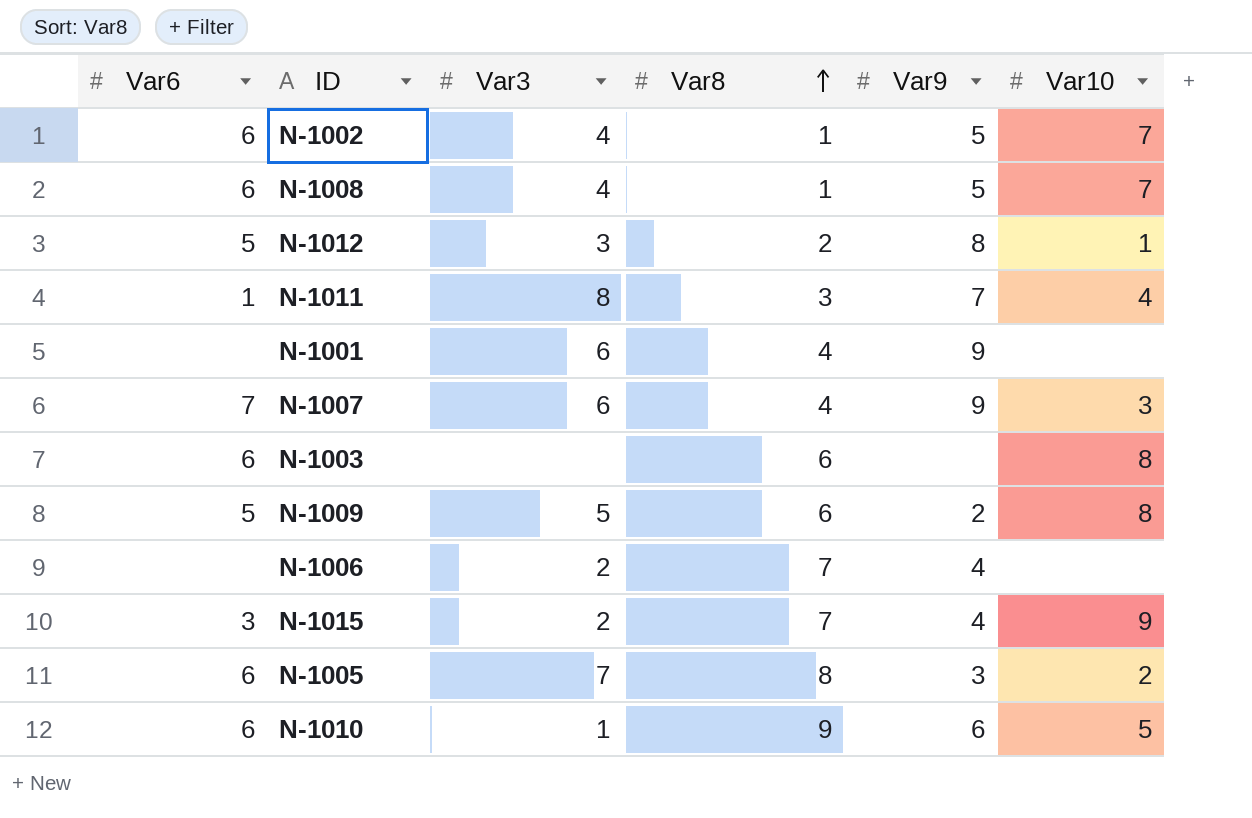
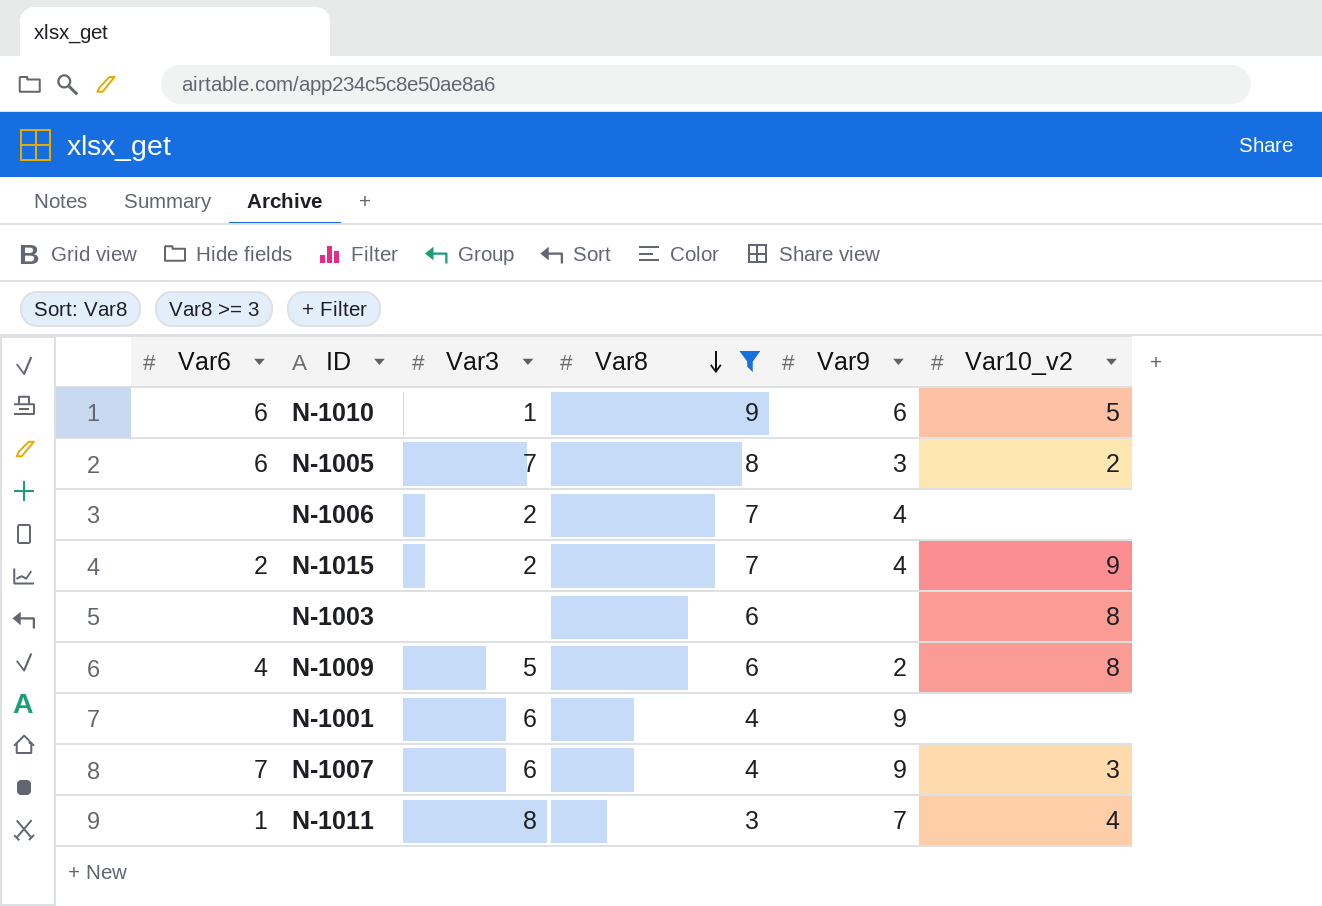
filter: none -> Var8 >= 3
row order: Var8 ascending -> Var8 descending
column name: Var10 -> Var10_v2
N-1015 | Var6: 3 -> 2
N-1003 | Var6: 6 -> none
N-1009 | Var6: 5 -> 4

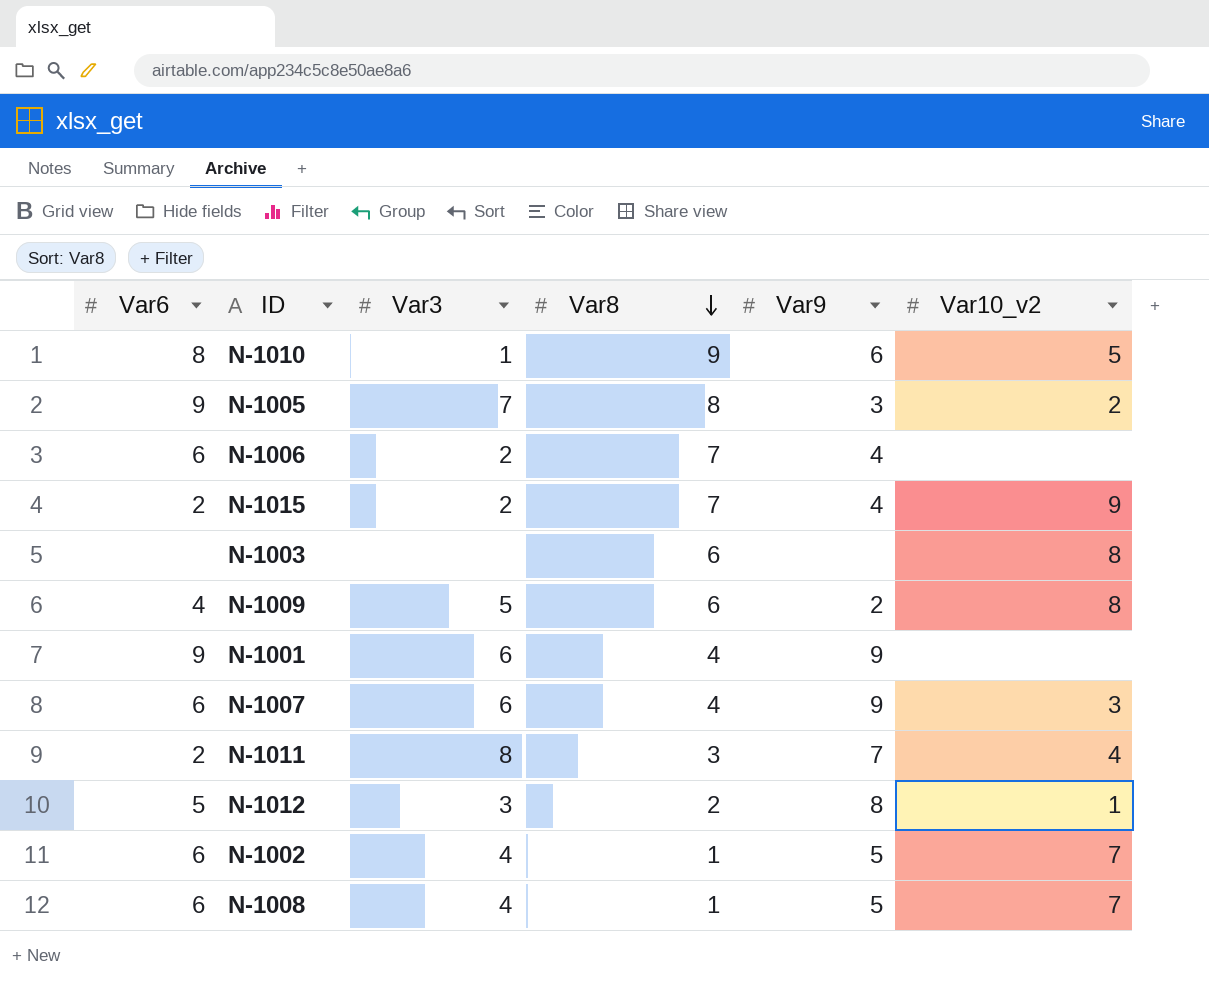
filter: Var8 >= 3 -> none
N-1010 | Var6: 6 -> 8
N-1005 | Var6: 6 -> 9
N-1006 | Var6: none -> 6
N-1001 | Var6: none -> 9
N-1007 | Var6: 7 -> 6
N-1011 | Var6: 1 -> 2

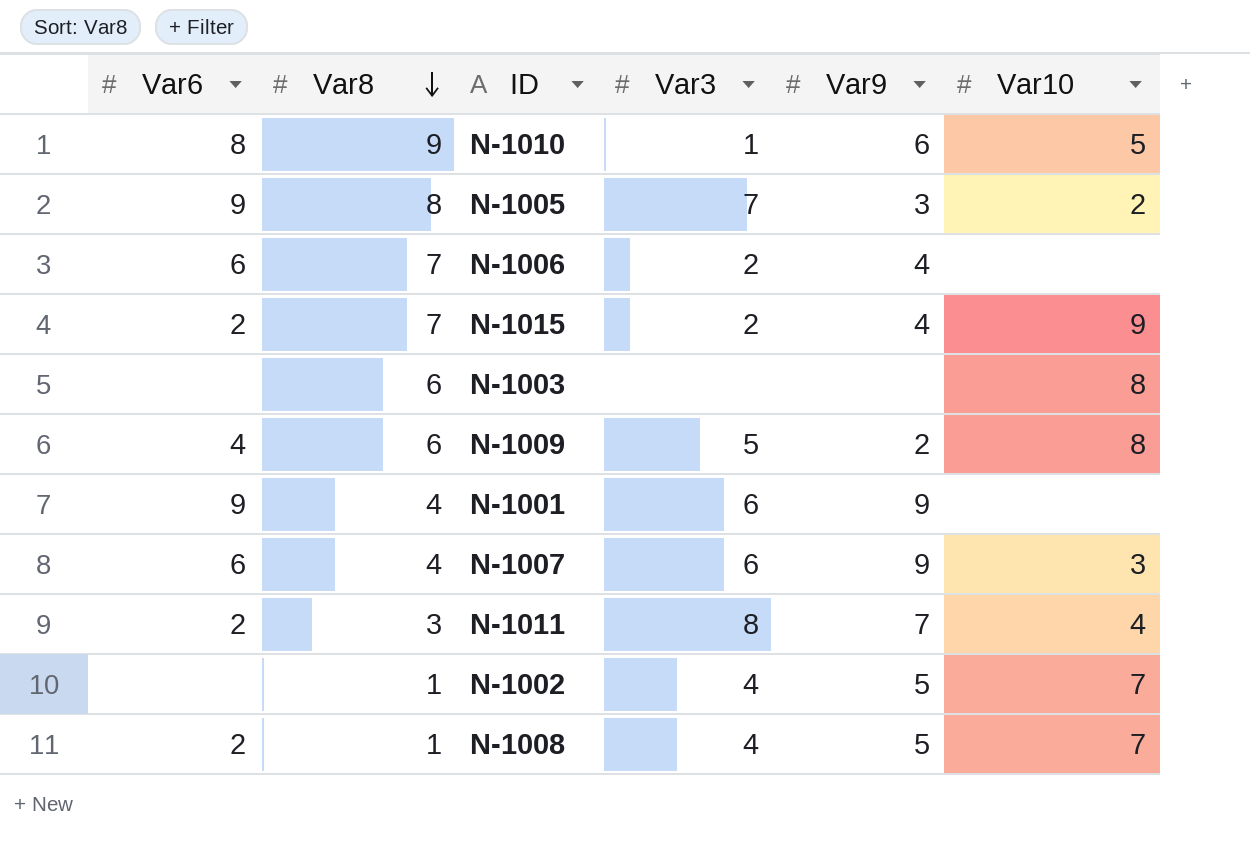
column Var8 | position: 4 -> 2
column name: Var10_v2 -> Var10
row N-1012: 5 | 3 | 2 | 8 | 1 -> none
N-1002 | Var6: 6 -> none
N-1008 | Var6: 6 -> 2

